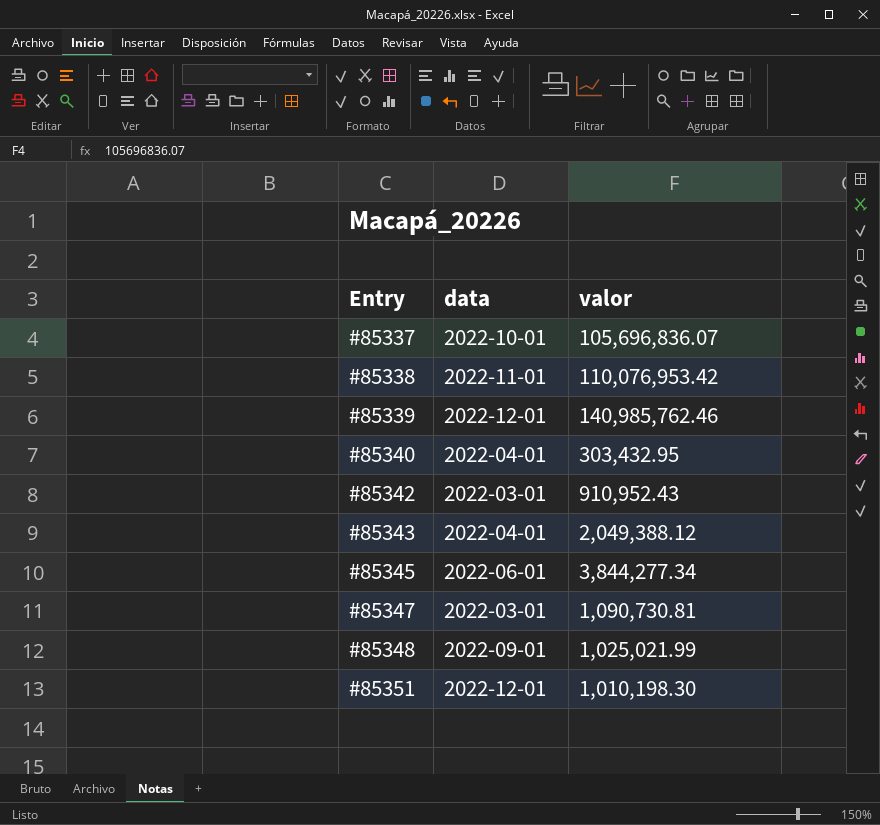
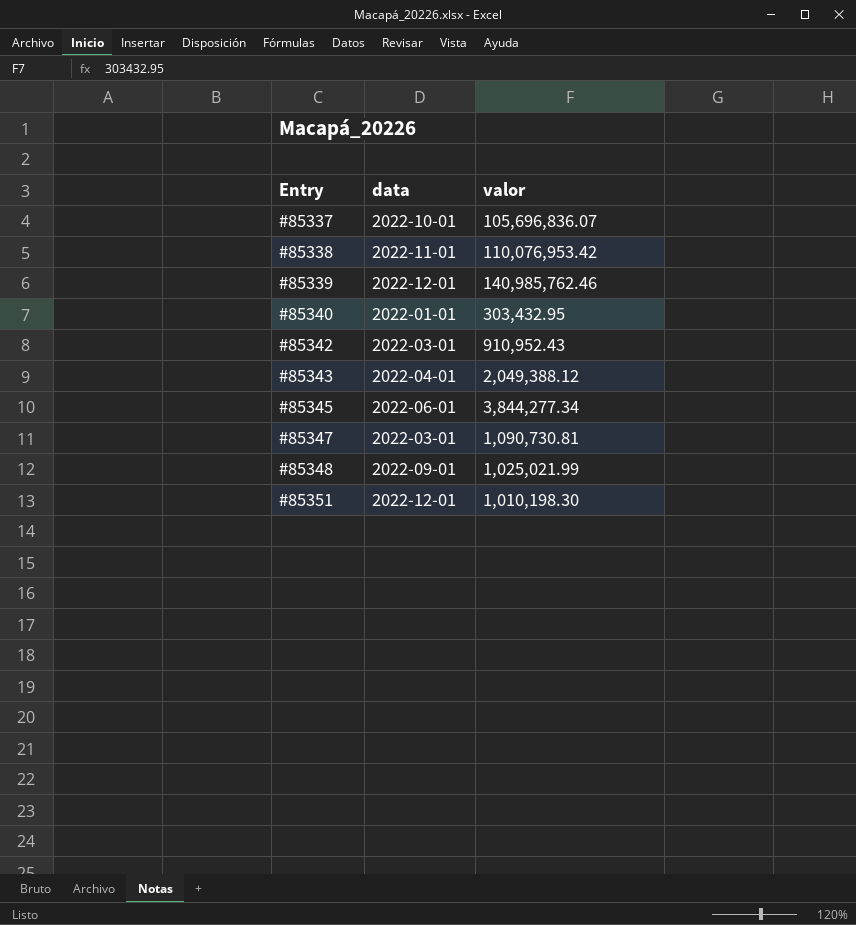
#85340 | data: 2022-04-01 -> 2022-01-01

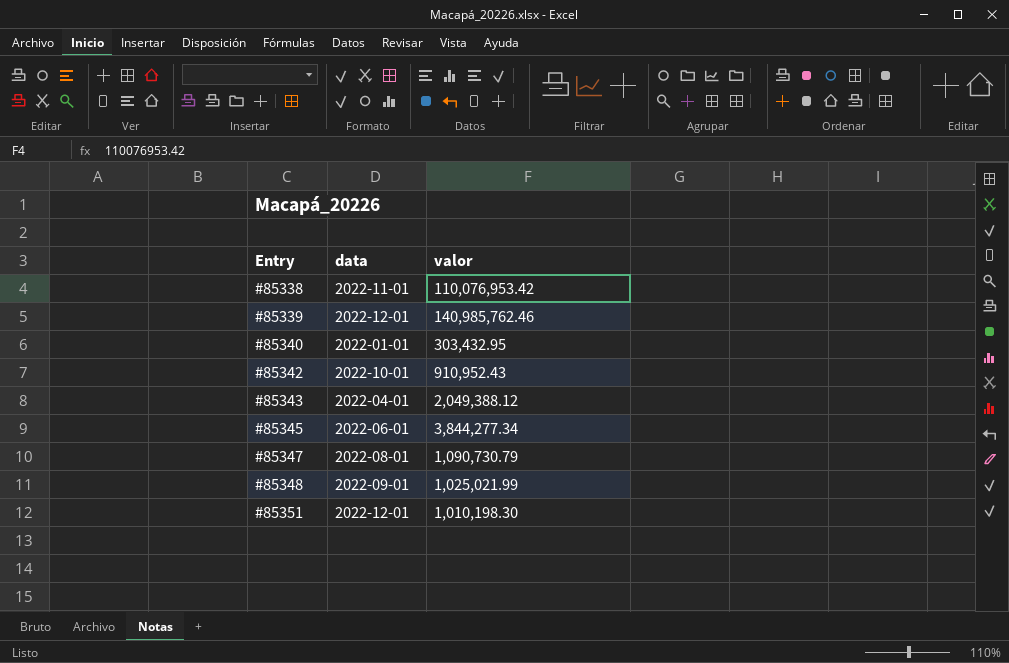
row #85337: 2022-10-01 | 105,696,836.07 -> none
#85342 | data: 2022-03-01 -> 2022-10-01
#85347 | data: 2022-03-01 -> 2022-08-01
#85347 | valor: 1,090,730.81 -> 1,090,730.79

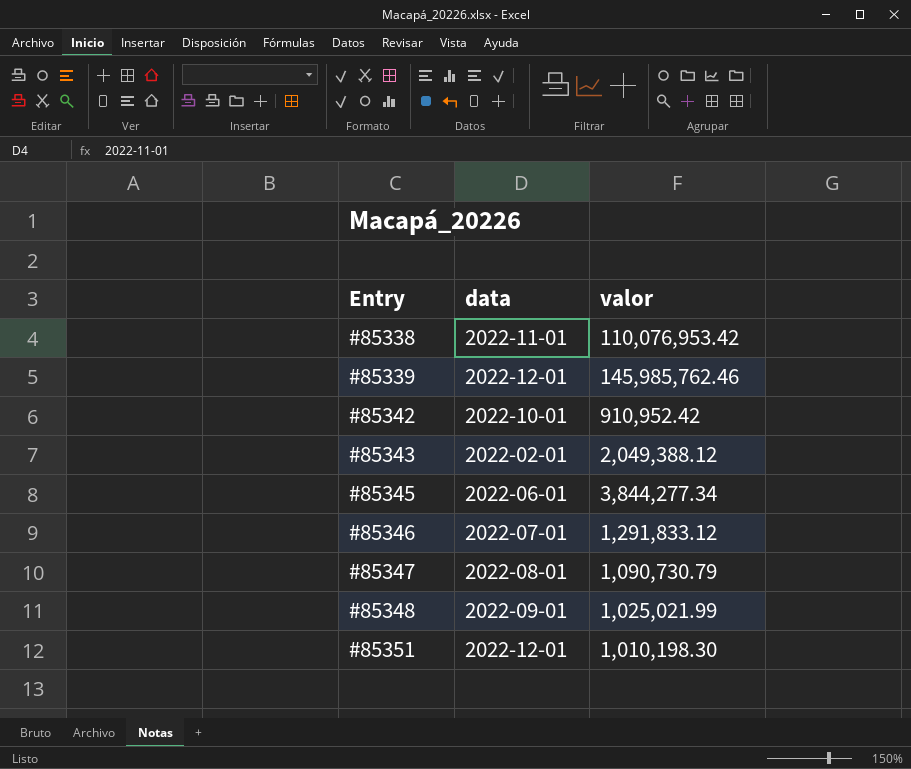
row #85340: 2022-01-01 | 303,432.95 -> none
#85339 | valor: 140,985,762.46 -> 145,985,762.46
#85342 | valor: 910,952.43 -> 910,952.42
#85343 | data: 2022-04-01 -> 2022-02-01
row #85346: none -> 2022-07-01 | 1,291,833.12

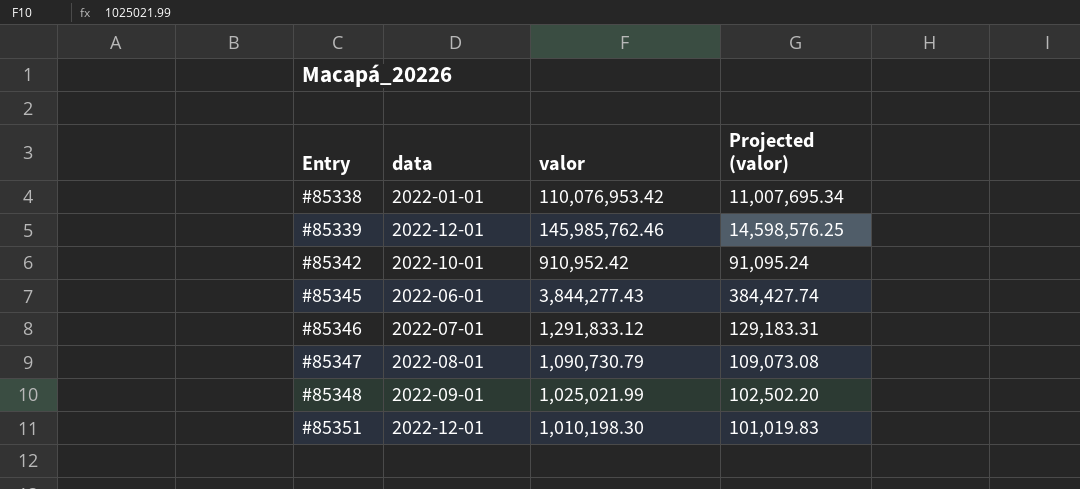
column Projected (valor) | formula: none -> [valor] * 0.1
row #85343: 2022-02-01 | 2,049,388.12 -> none
#85338 | data: 2022-11-01 -> 2022-01-01
#85345 | valor: 3,844,277.34 -> 3,844,277.43

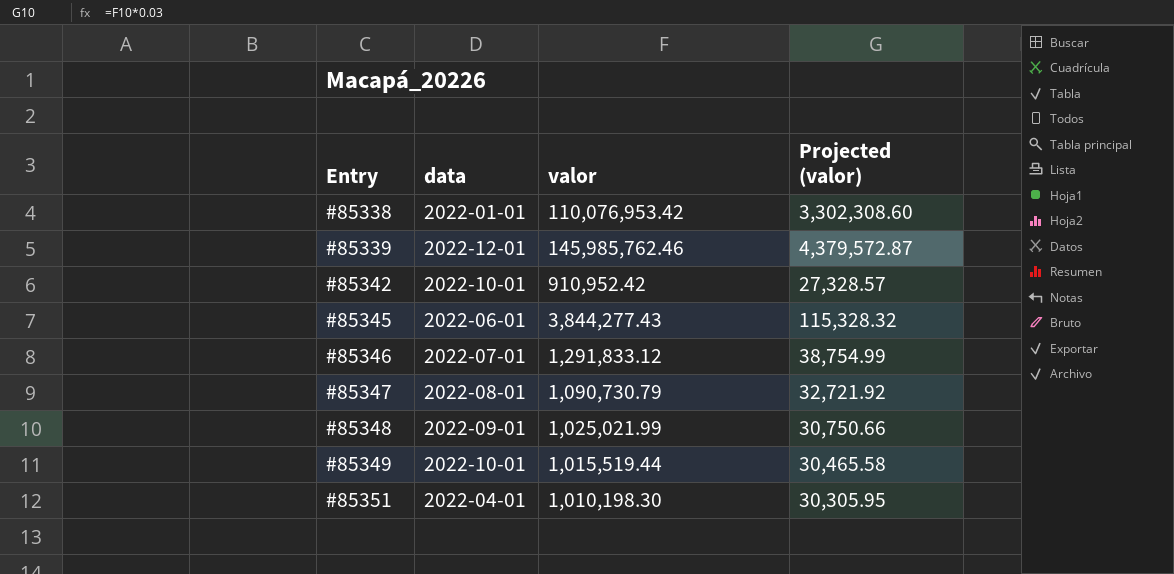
column Projected (valor) | formula: [valor] * 0.1 -> [valor] * 0.03
row #85349: none -> 2022-10-01 | 1,015,519.44 | 30,465.58
#85351 | data: 2022-12-01 -> 2022-04-01

